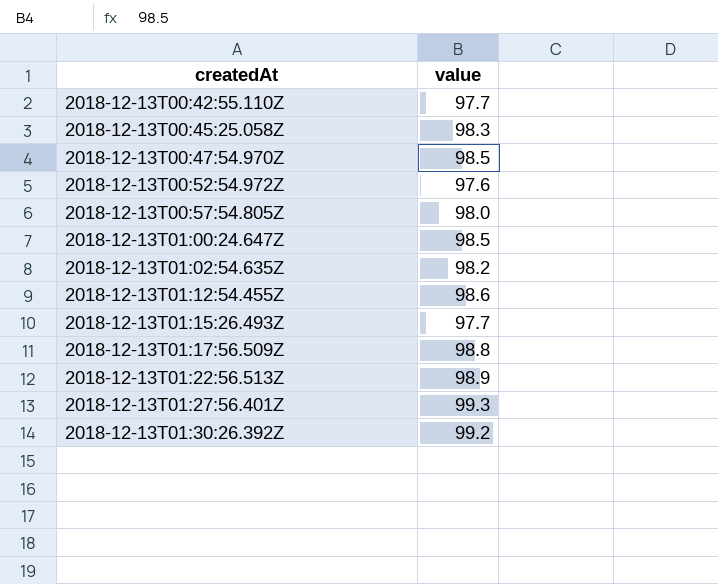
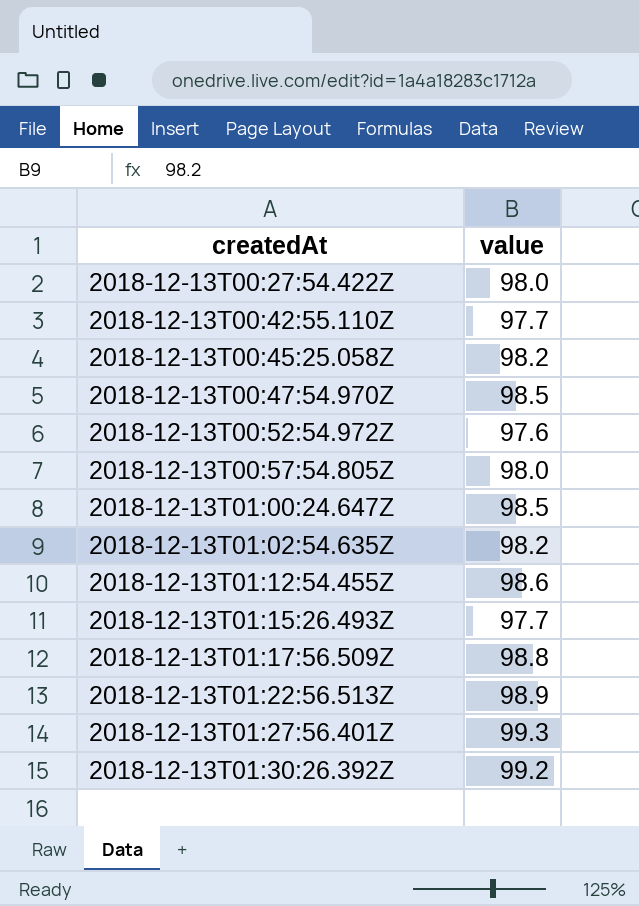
row 2018-12-13T00:27:54.422Z: none -> 98.0
2018-12-13T00:45:25.058Z | value: 98.3 -> 98.2

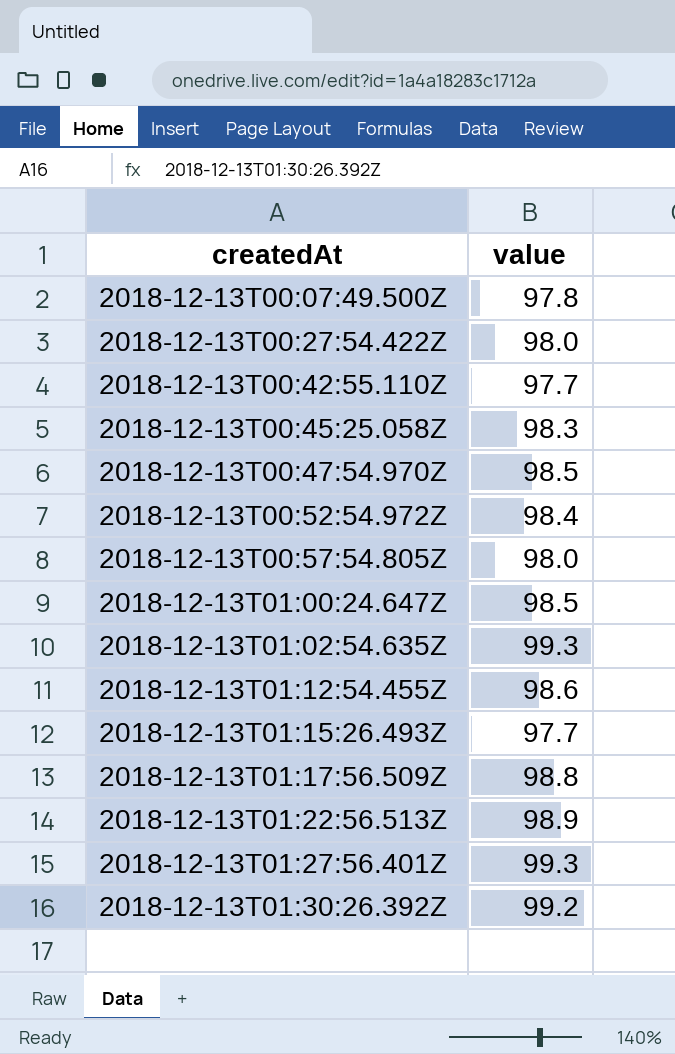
row 2018-12-13T00:07:49.500Z: none -> 97.8
2018-12-13T00:45:25.058Z | value: 98.2 -> 98.3
2018-12-13T00:52:54.972Z | value: 97.6 -> 98.4
2018-12-13T01:02:54.635Z | value: 98.2 -> 99.3

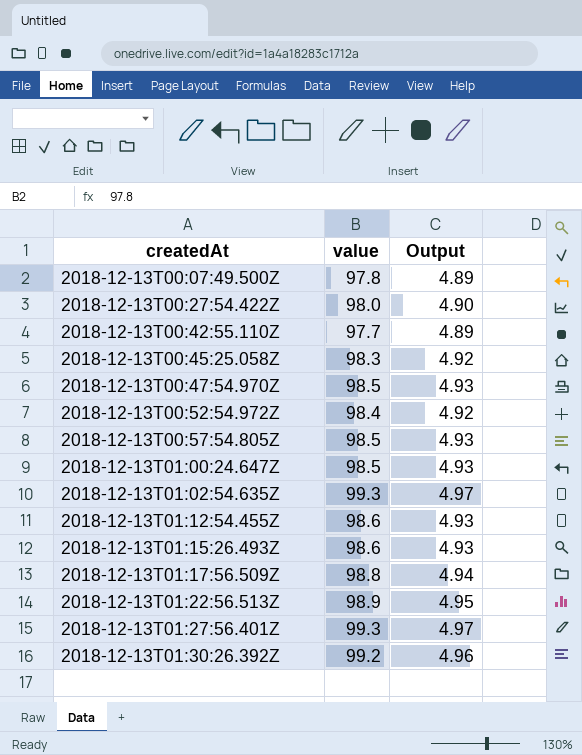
column Output | formula: none -> [value] * 0.05
2018-12-13T00:57:54.805Z | value: 98.0 -> 98.5
2018-12-13T01:15:26.493Z | value: 97.7 -> 98.6

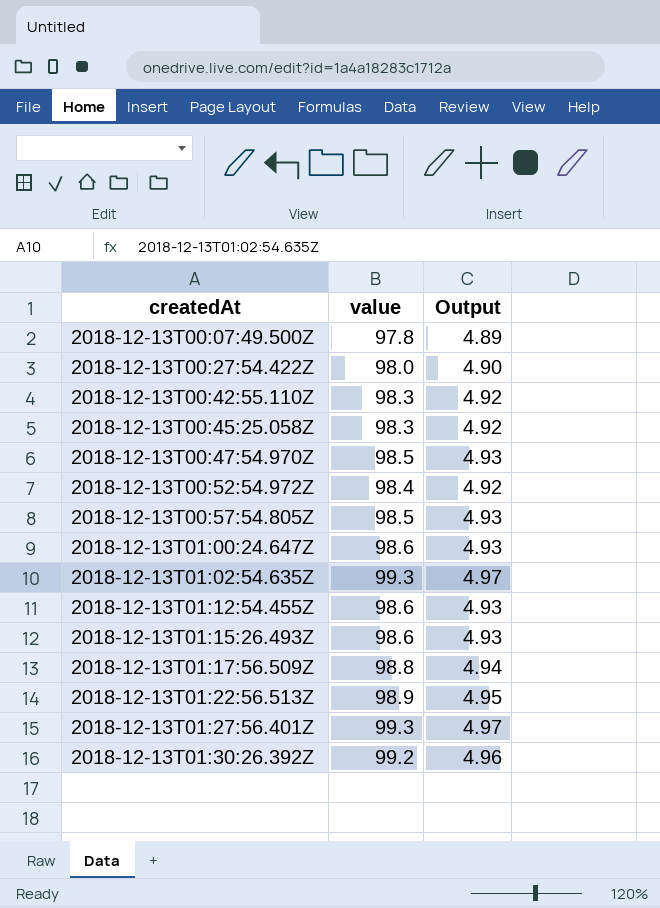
2018-12-13T00:42:55.110Z | value: 97.7 -> 98.3
2018-12-13T00:42:55.110Z | Output: 4.89 -> 4.92
2018-12-13T01:00:24.647Z | value: 98.5 -> 98.6

